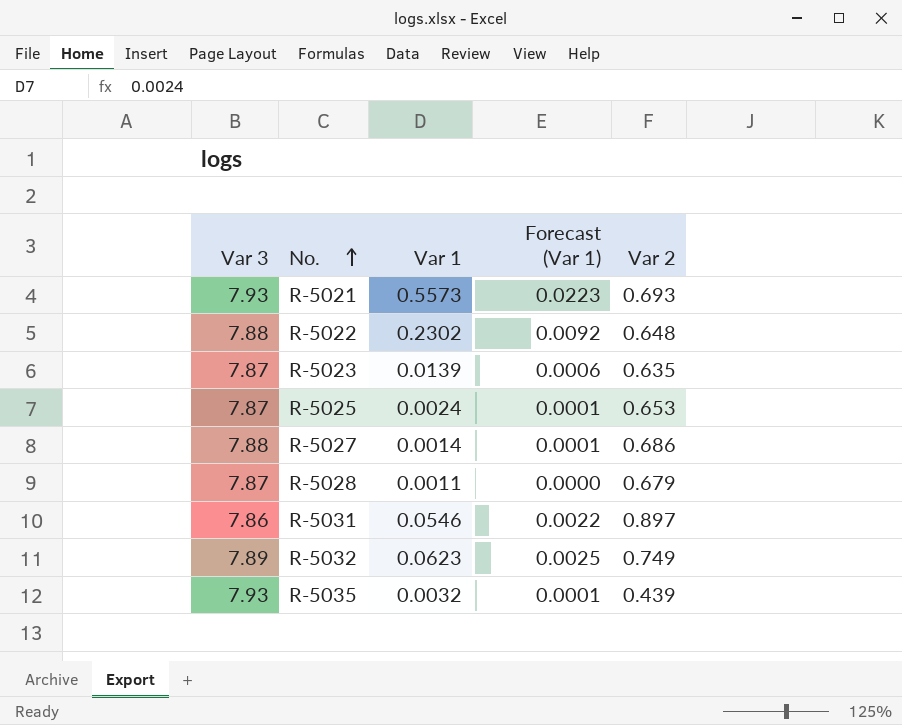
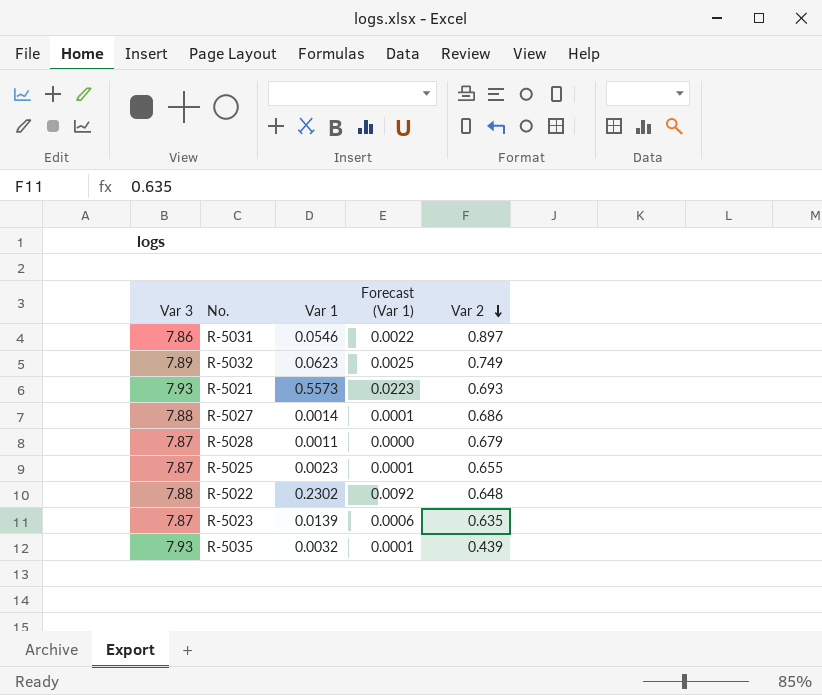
row order: No. ascending -> Var 2 descending
R-5025 | Var 1: 0.0024 -> 0.0023
R-5025 | Var 2: 0.653 -> 0.655

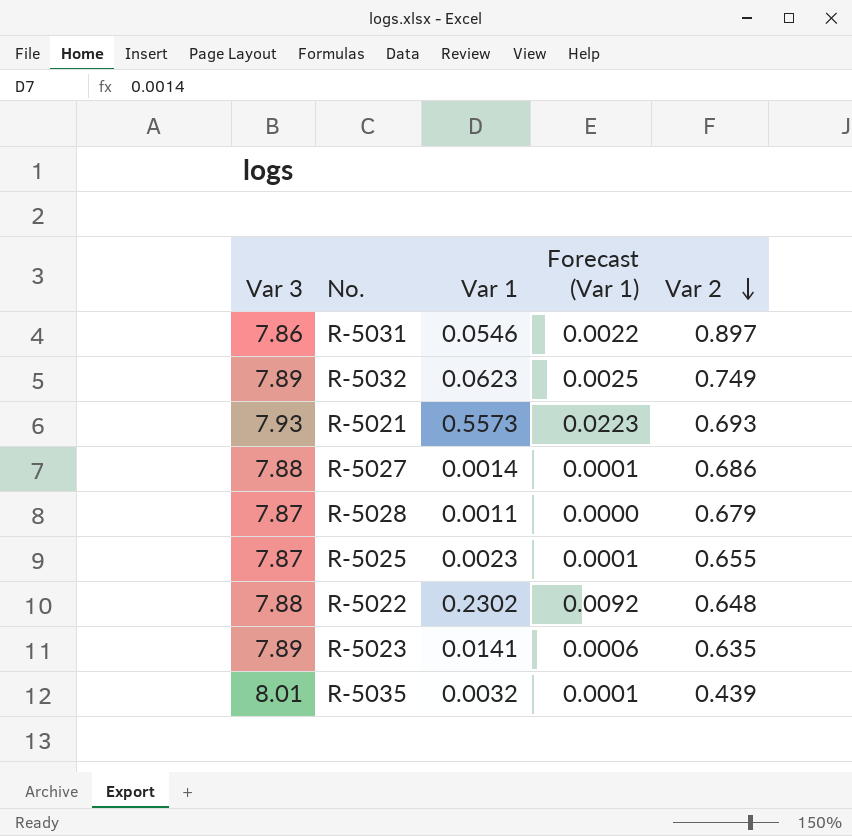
R-5023 | Var 3: 7.87 -> 7.89
R-5023 | Var 1: 0.0139 -> 0.0141
R-5035 | Var 3: 7.93 -> 8.01

